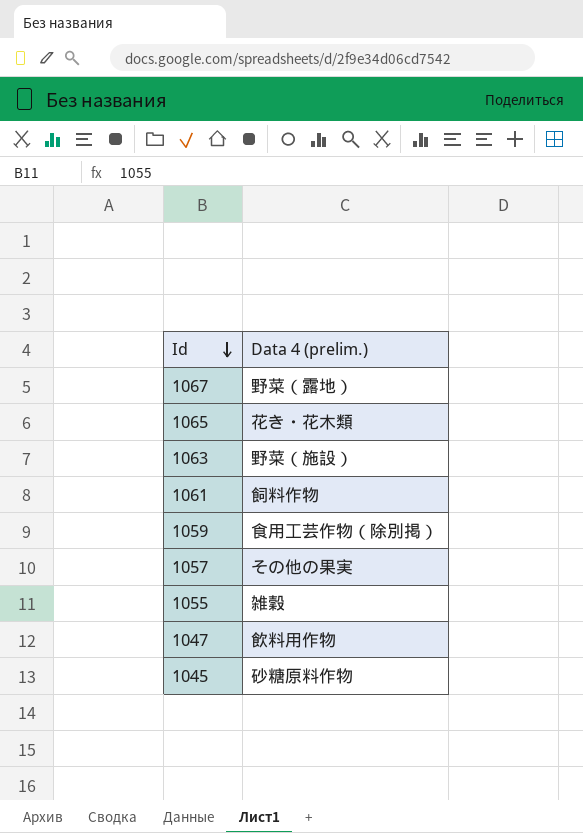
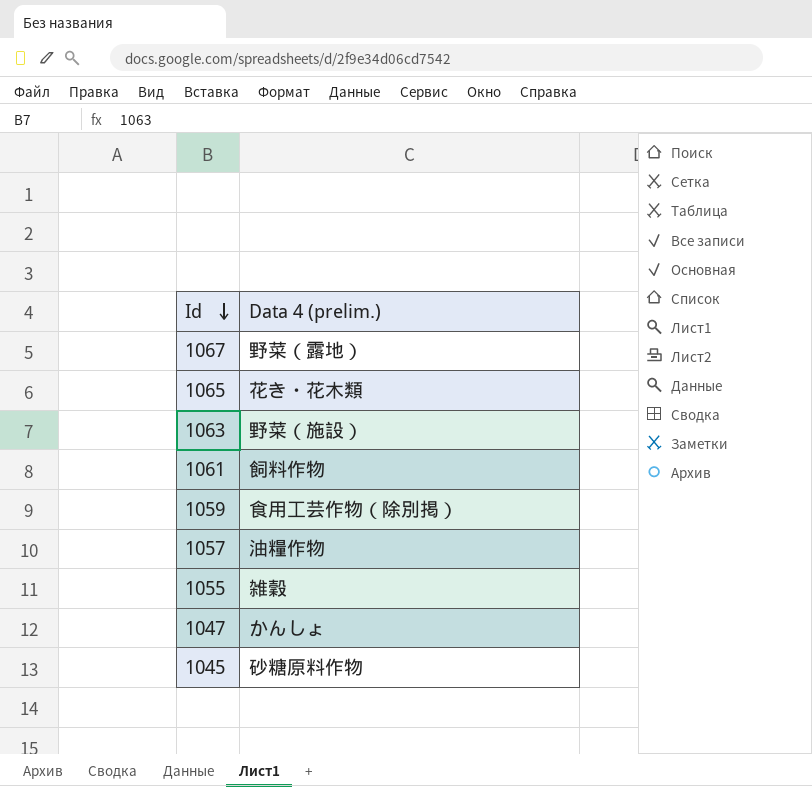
1057 | Data 4 (prelim.): その他の果実 -> 油糧作物
1047 | Data 4 (prelim.): 飲料用作物 -> かんしょ

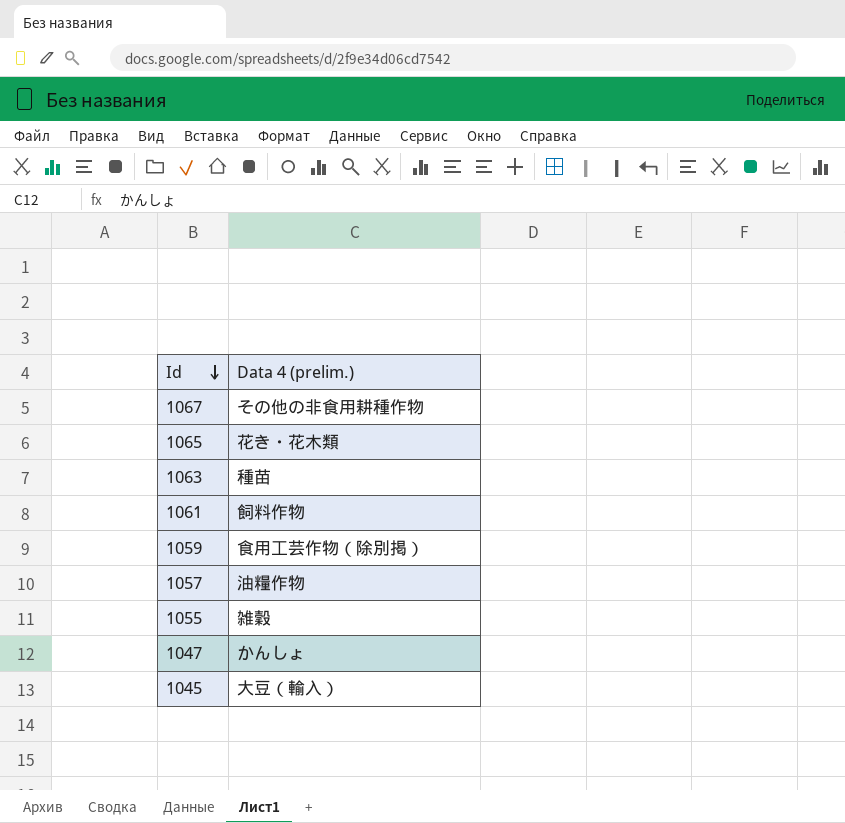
1067 | Data 4 (prelim.): 野菜（露地） -> その他の非食用耕種作物
1063 | Data 4 (prelim.): 野菜（施設） -> 種苗
1045 | Data 4 (prelim.): 砂糖原料作物 -> 大豆（輸入）

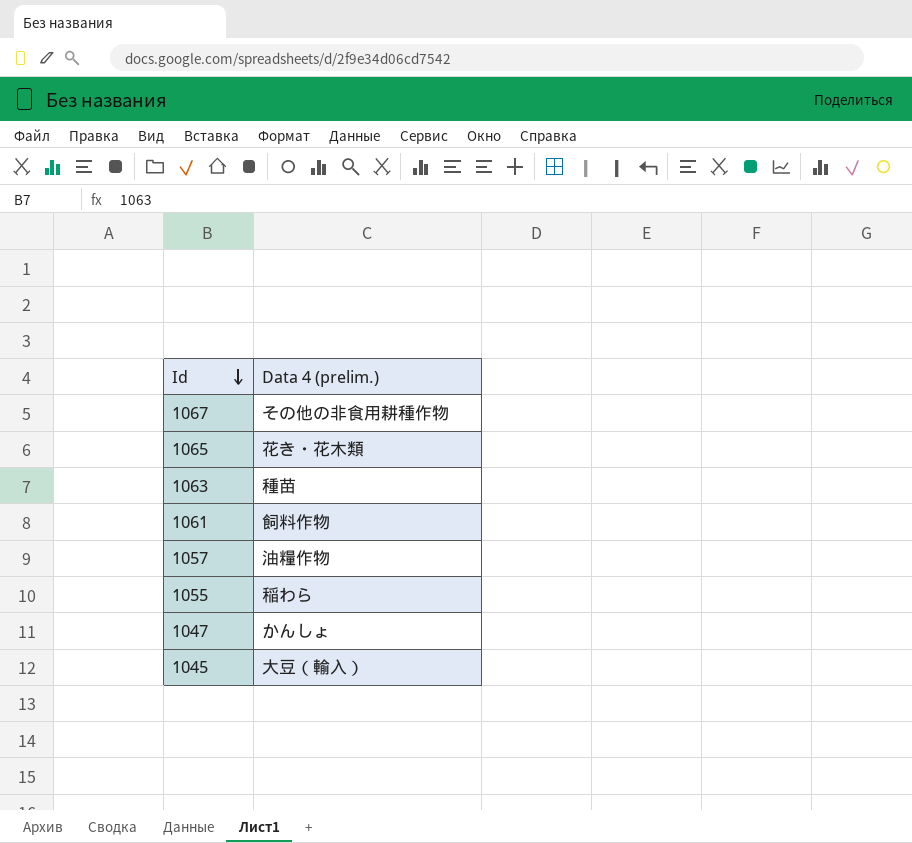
row 1059: 食用工芸作物（除別掲） -> none
1055 | Data 4 (prelim.): 雑穀 -> 稲わら

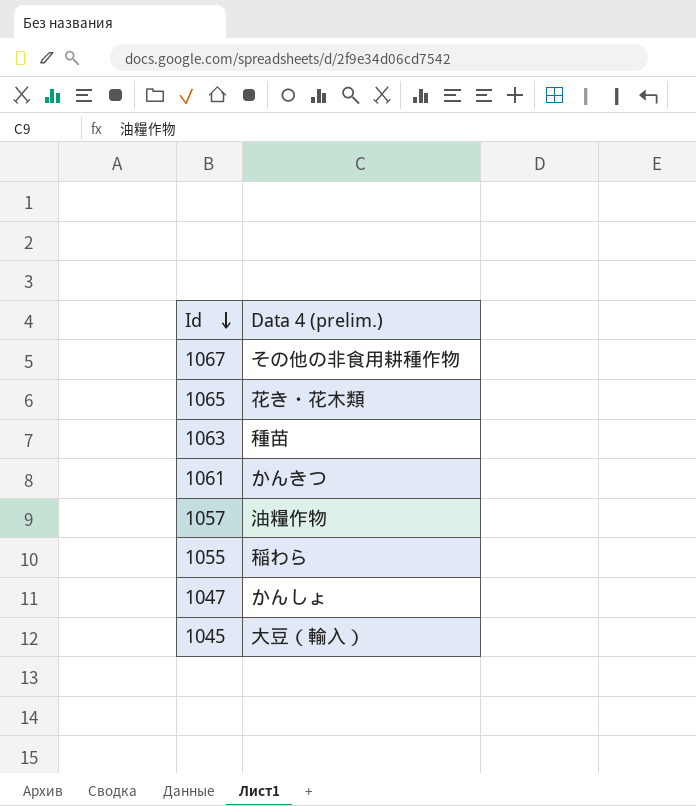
1061 | Data 4 (prelim.): 飼料作物 -> かんきつ

